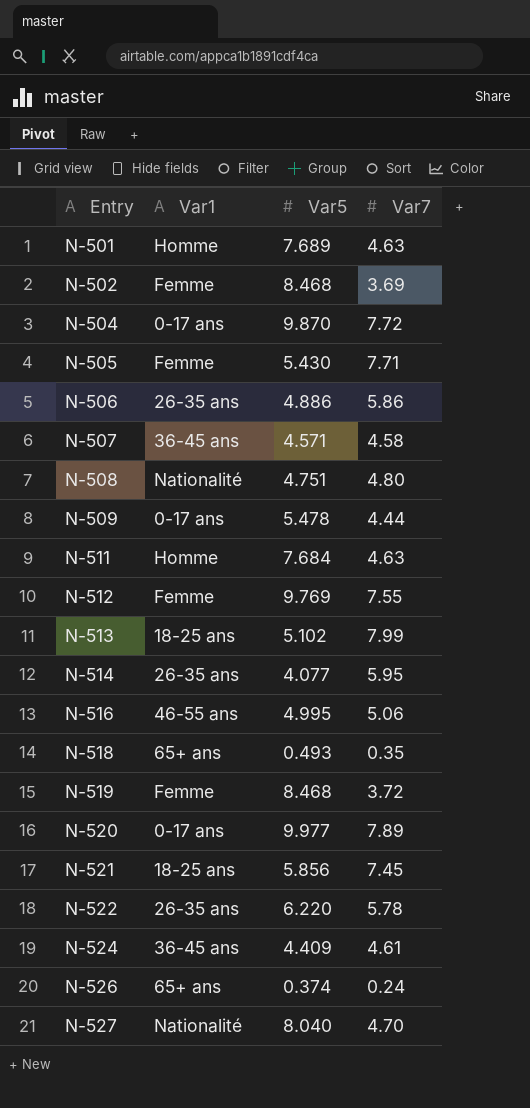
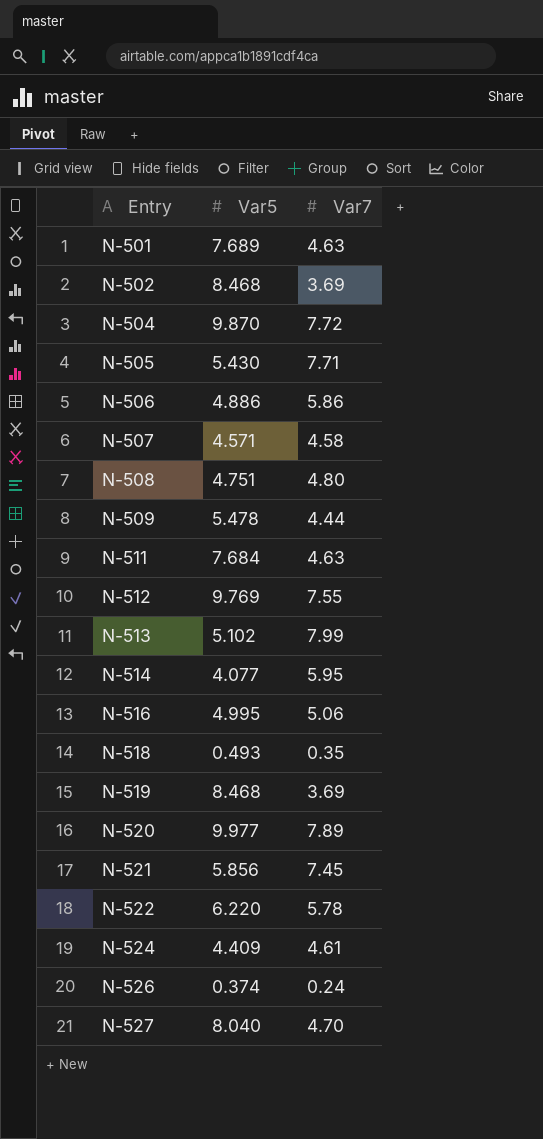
column Var1 | position: 2 -> none
N-519 | Var7: 3.72 -> 3.69

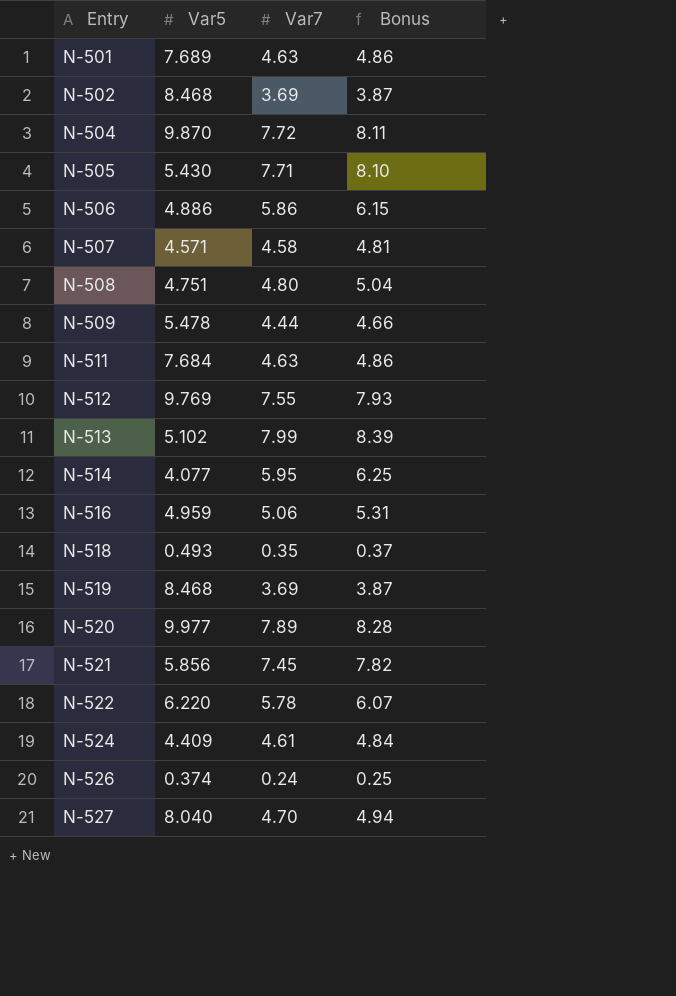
column Bonus | formula: none -> [Var7] * 1.05
N-516 | Var5: 4.995 -> 4.959

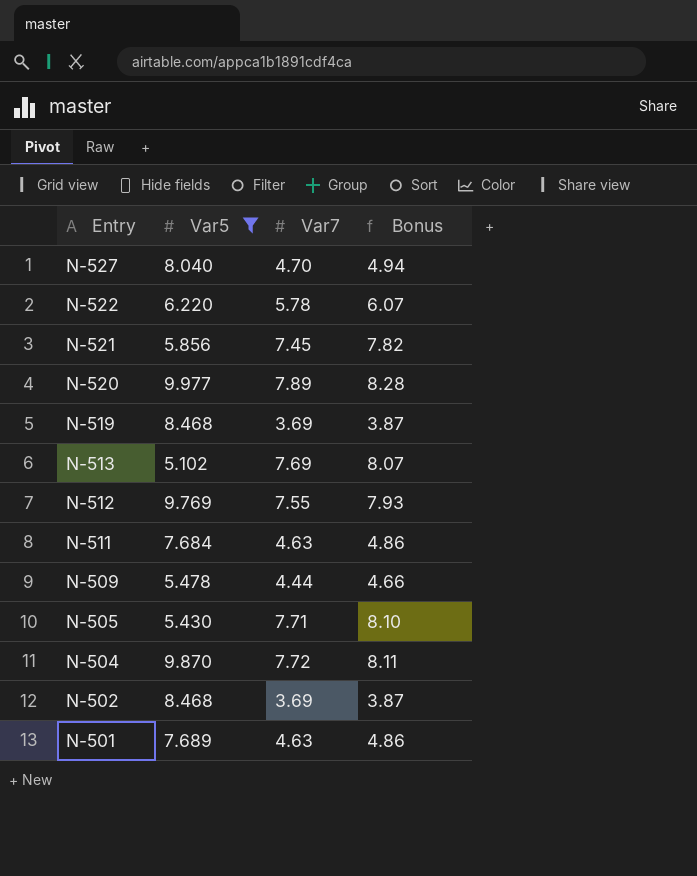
filter: none -> Var5 >= 5.102
row order: Entry ascending -> Entry descending
N-513 | Var7: 7.99 -> 7.69
N-513 | Bonus: 8.39 -> 8.07

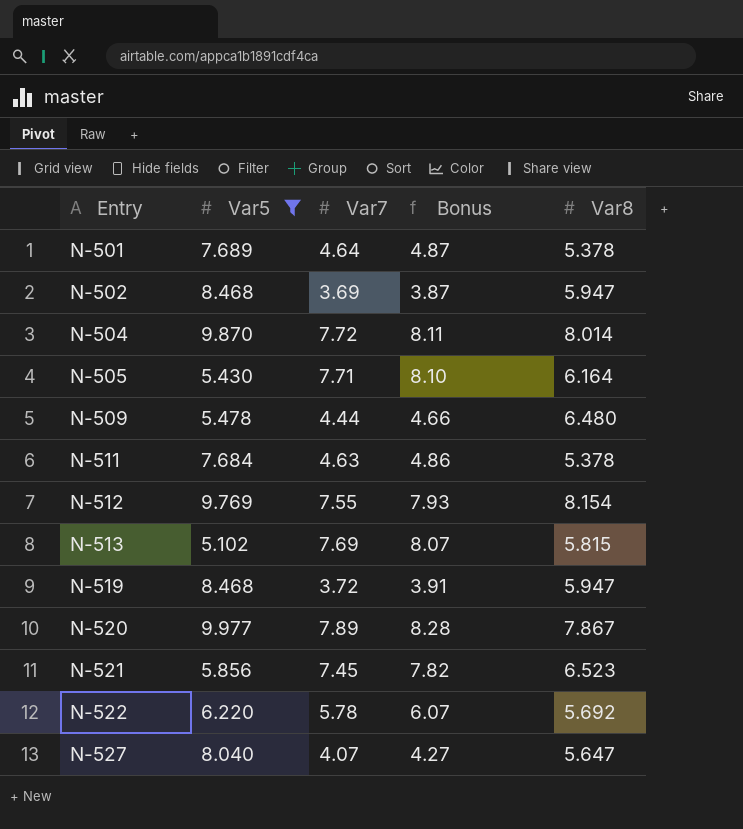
row order: Entry descending -> Entry ascending
column Var8 | position: none -> 5
N-501 | Var7: 4.63 -> 4.64
N-501 | Bonus: 4.86 -> 4.87
N-519 | Var7: 3.69 -> 3.72
N-519 | Bonus: 3.87 -> 3.91
N-527 | Var7: 4.70 -> 4.07
N-527 | Bonus: 4.94 -> 4.27

